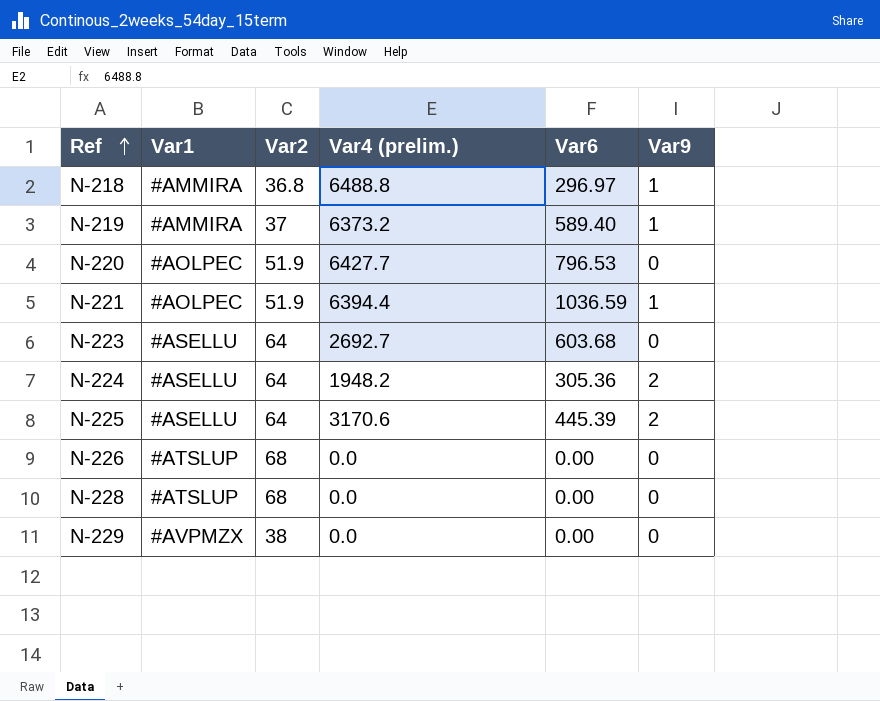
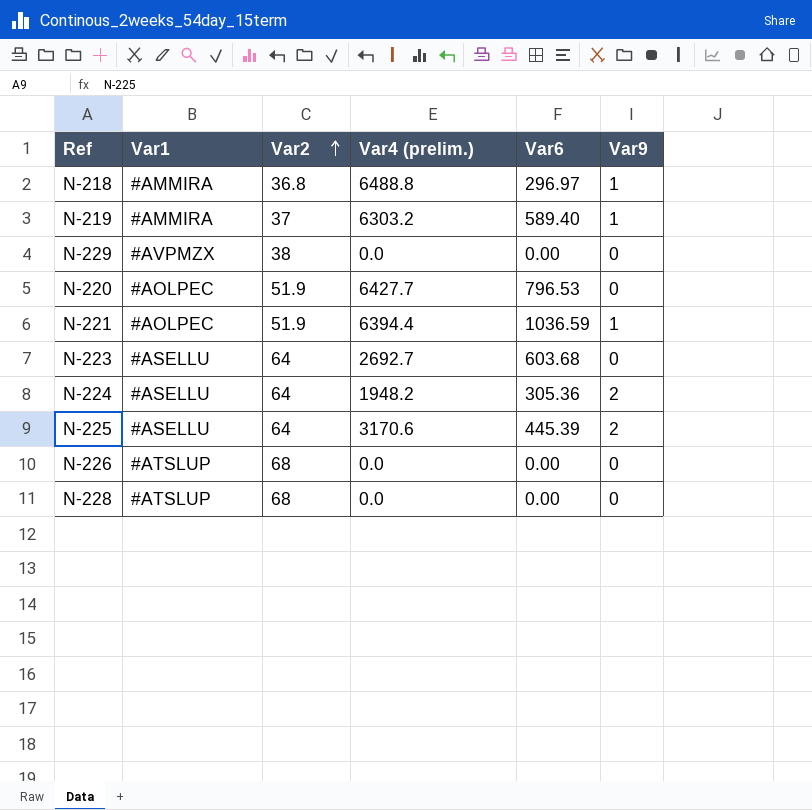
row order: Ref ascending -> Var2 ascending
N-219 | Var4 (prelim.): 6373.2 -> 6303.2

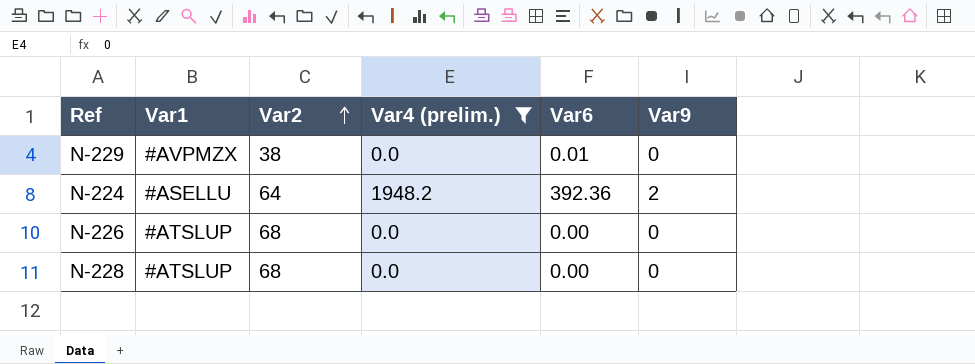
filter: none -> Var4 (prelim.) <= 1948.2
N-229 | Var6: 0.00 -> 0.01
N-224 | Var6: 305.36 -> 392.36

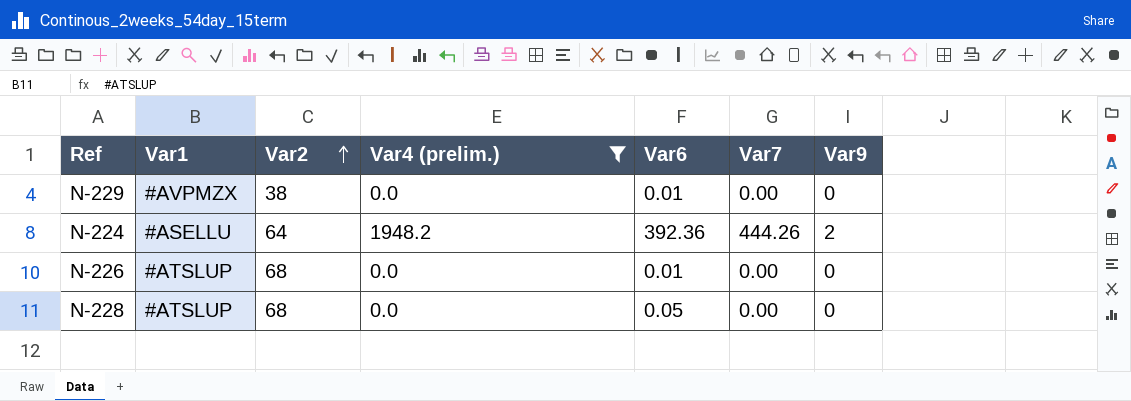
column Var7 | position: none -> 6
N-226 | Var6: 0.00 -> 0.01
N-228 | Var6: 0.00 -> 0.05

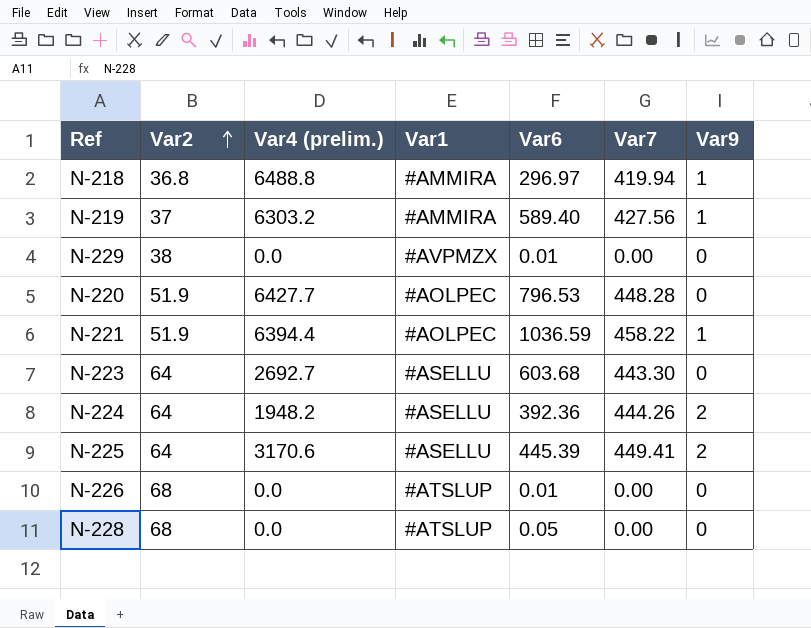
filter: Var4 (prelim.) <= 1948.2 -> none
column Var1 | position: 2 -> 4

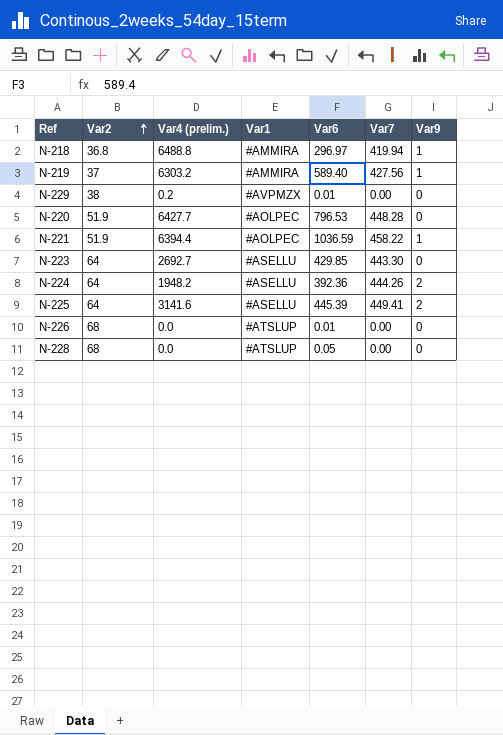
N-229 | Var4 (prelim.): 0.0 -> 0.2
N-223 | Var6: 603.68 -> 429.85
N-225 | Var4 (prelim.): 3170.6 -> 3141.6

